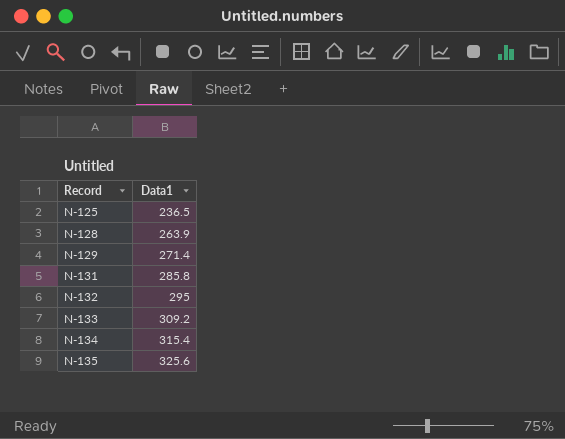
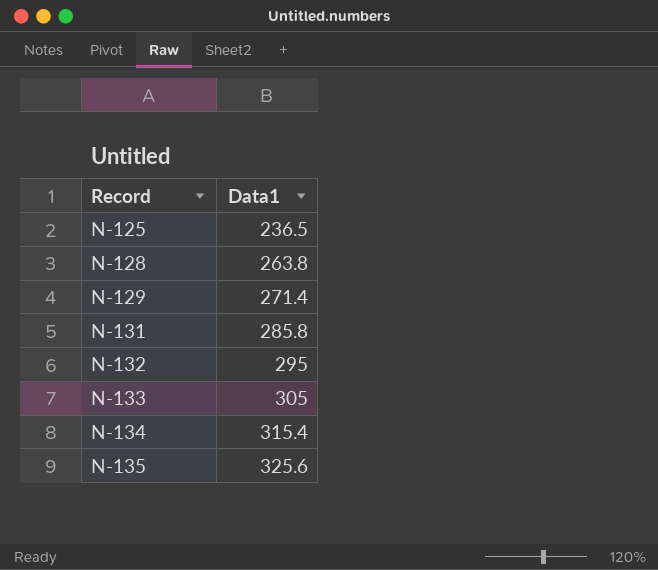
N-128 | Data1: 263.9 -> 263.8
N-133 | Data1: 309.2 -> 305

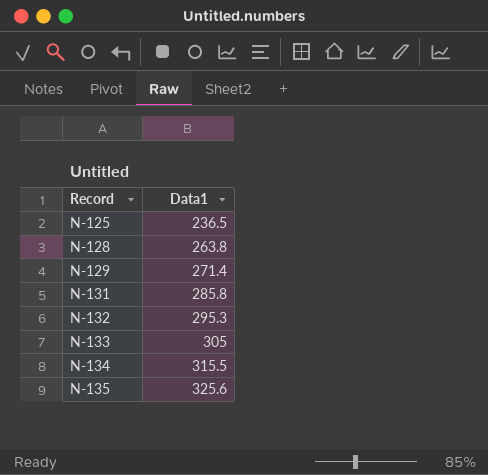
N-132 | Data1: 295 -> 295.3
N-134 | Data1: 315.4 -> 315.5

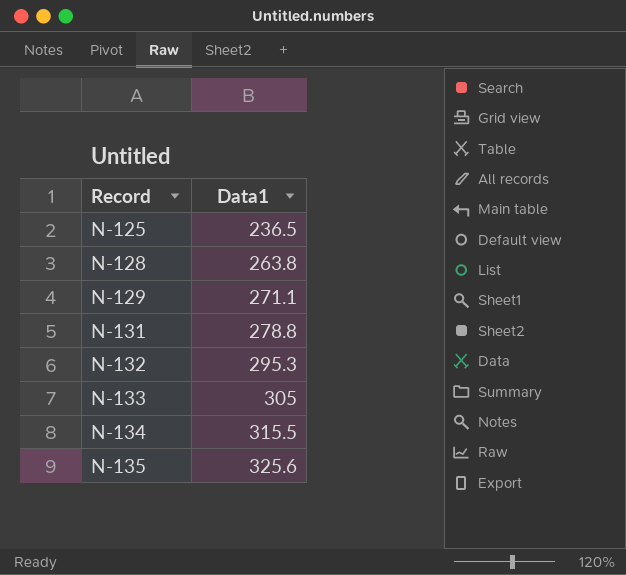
N-129 | Data1: 271.4 -> 271.1
N-131 | Data1: 285.8 -> 278.8

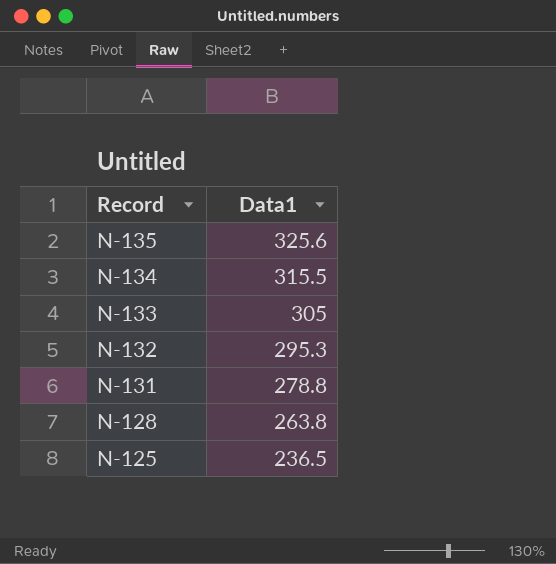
row order: Record ascending -> Record descending
row N-129: 271.1 -> none

